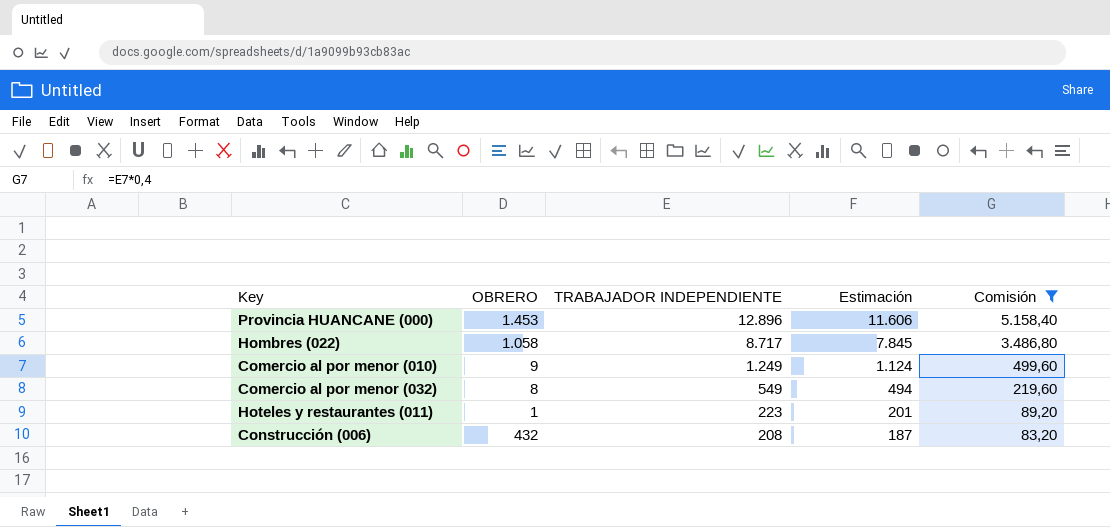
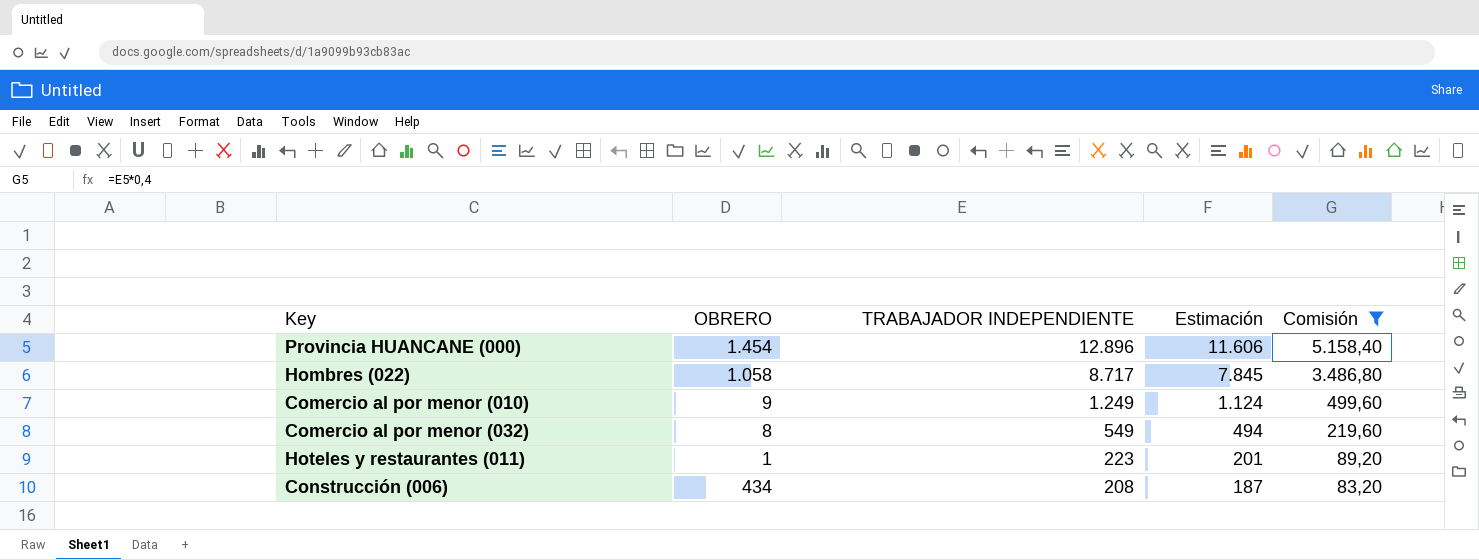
Provincia HUANCANE (000) | OBRERO: 1.453 -> 1.454
Construcción (006) | OBRERO: 432 -> 434

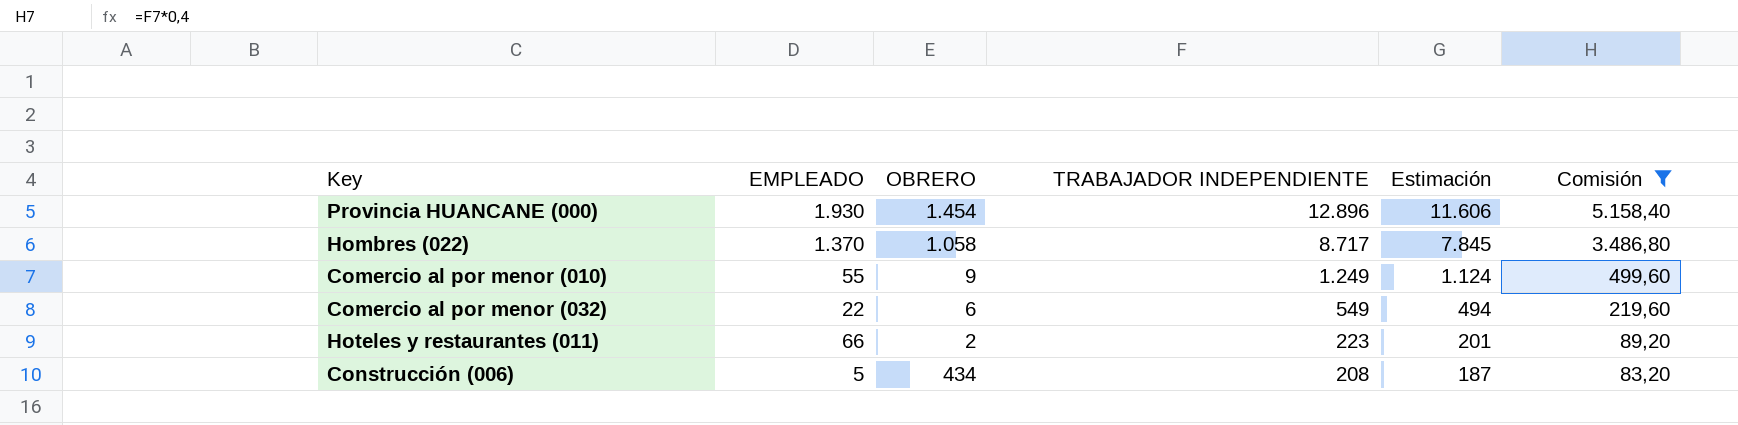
column EMPLEADO | position: none -> 2
Comercio al por menor (032) | OBRERO: 8 -> 6
Hoteles y restaurantes (011) | OBRERO: 1 -> 2

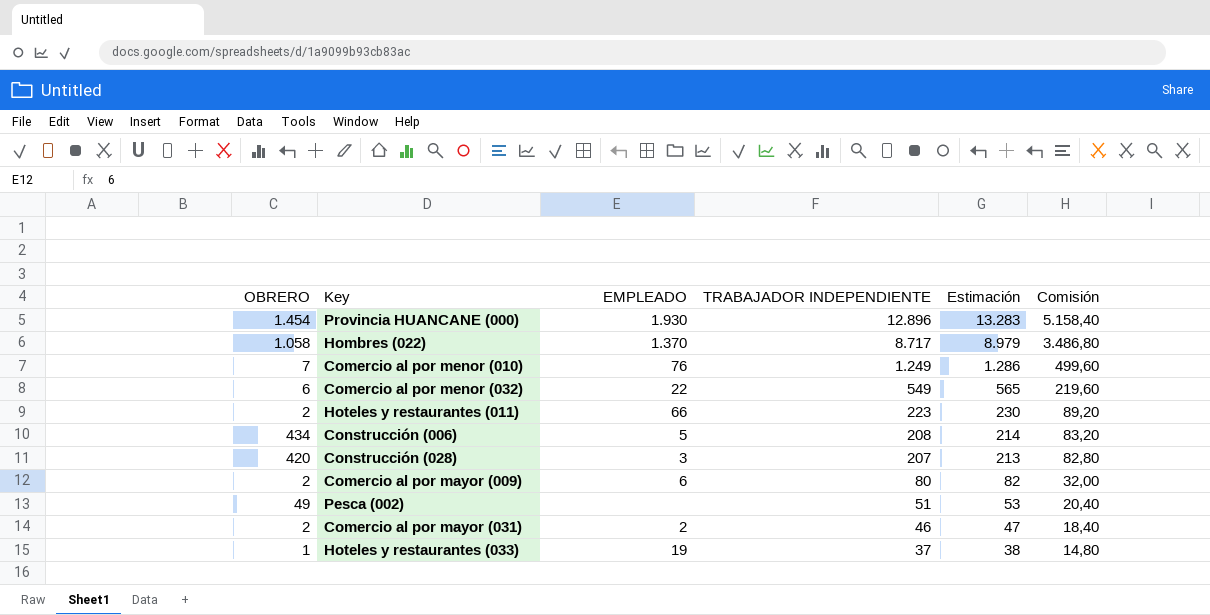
filter: Comisión >= 83,20 -> none
column OBRERO | position: 3 -> 1
column Estimación | formula: [TRABAJADOR INDEPENDIENTE] * 0,9 -> [TRABAJADOR INDEPENDIENTE] * 1,03
Comercio al por menor (010) | OBRERO: 9 -> 7
Comercio al por menor (010) | EMPLEADO: 55 -> 76

